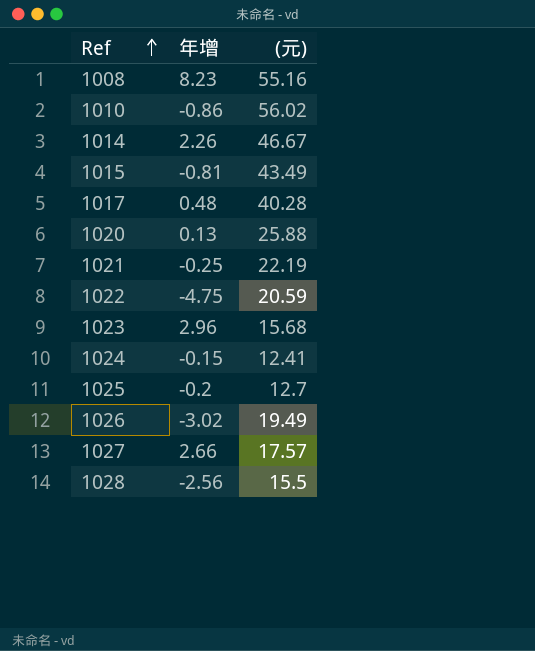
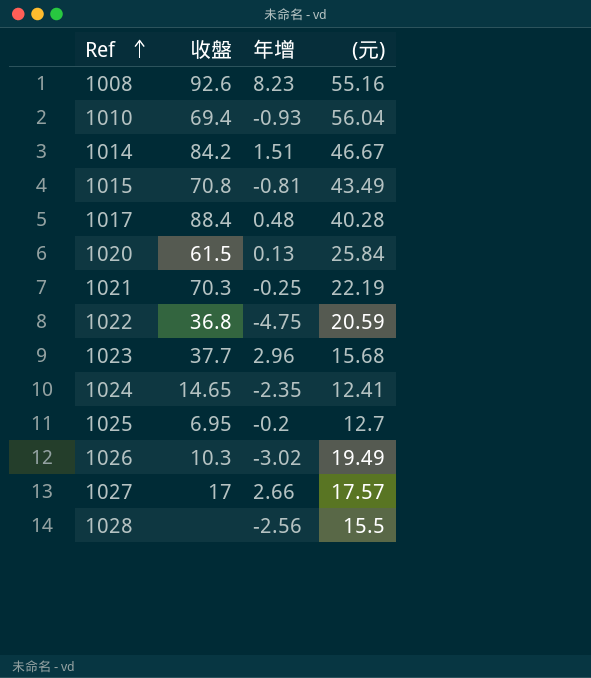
column 收盤 | position: none -> 2
1010 | 年增: -0.86 -> -0.93
1010 | (元): 56.02 -> 56.04
1014 | 年增: 2.26 -> 1.51
1020 | (元): 25.88 -> 25.84
1024 | 年增: -0.15 -> -2.35

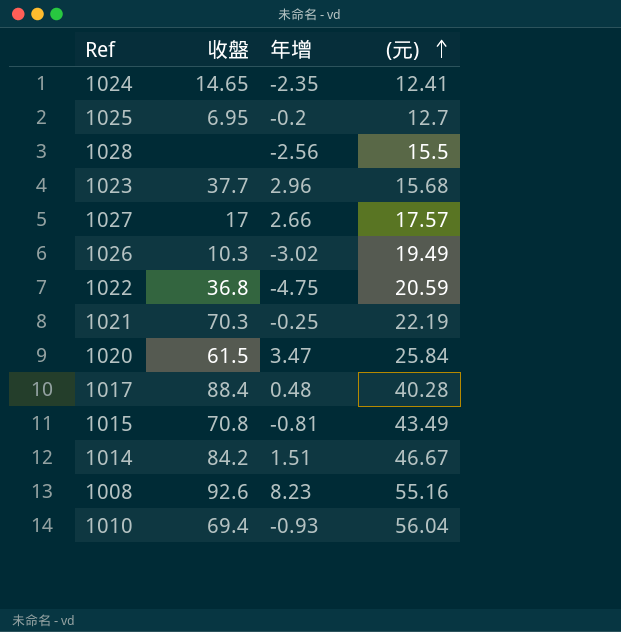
row order: Ref ascending -> (元) ascending
1020 | 年增: 0.13 -> 3.47

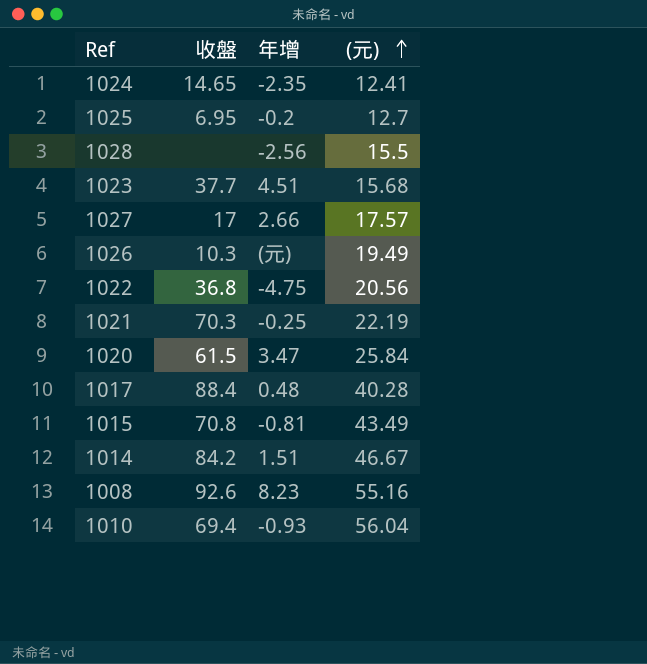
1023 | 年增: 2.96 -> 4.51
1026 | 年增: -3.02 -> (元)
1022 | (元): 20.59 -> 20.56

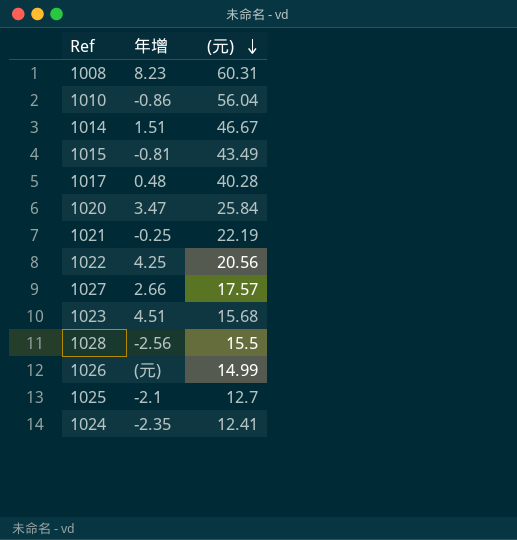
row order: (元) ascending -> (元) descending
column 收盤 | position: 2 -> none
1008 | (元): 55.16 -> 60.31
1010 | 年增: -0.93 -> -0.86
1022 | 年增: -4.75 -> 4.25
1026 | (元): 19.49 -> 14.99
1025 | 年增: -0.2 -> -2.1

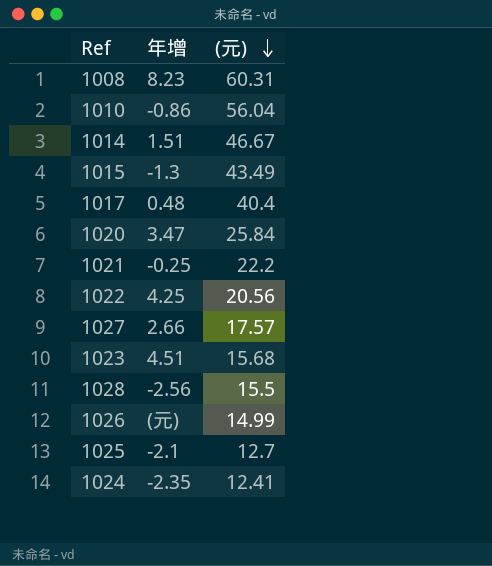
1015 | 年增: -0.81 -> -1.3
1017 | (元): 40.28 -> 40.4
1021 | (元): 22.19 -> 22.2

